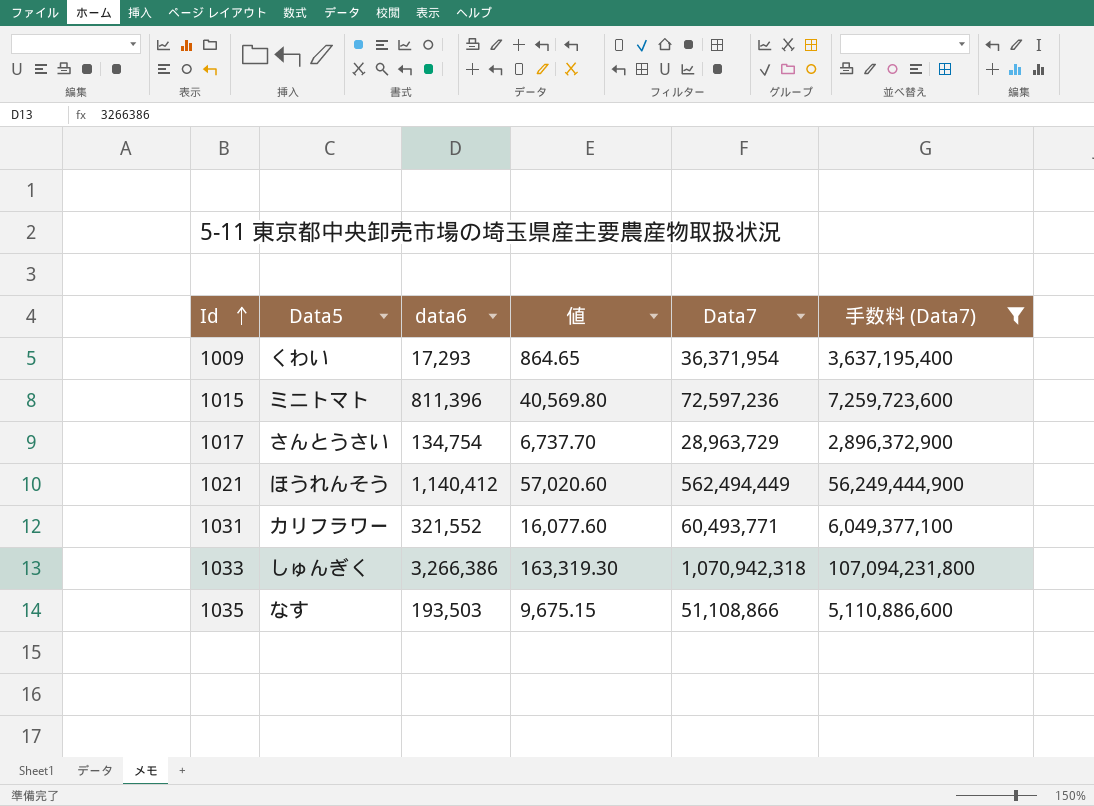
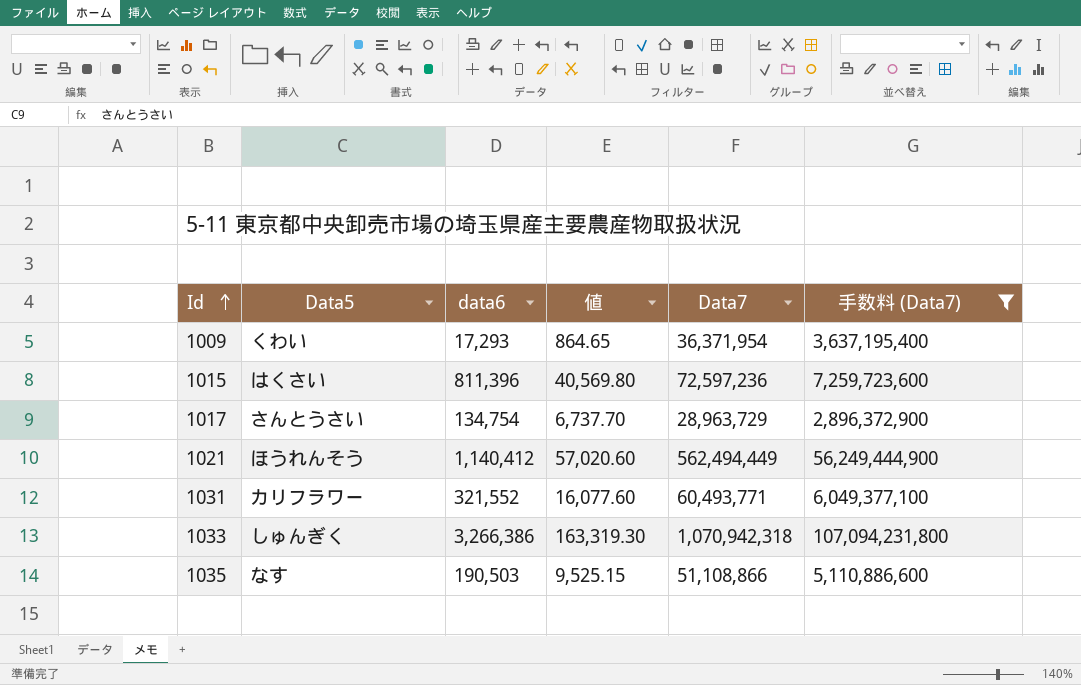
1015 | Data5: ミニトマト -> はくさい
1035 | data6: 193,503 -> 190,503
1035 | 値: 9,675.15 -> 9,525.15

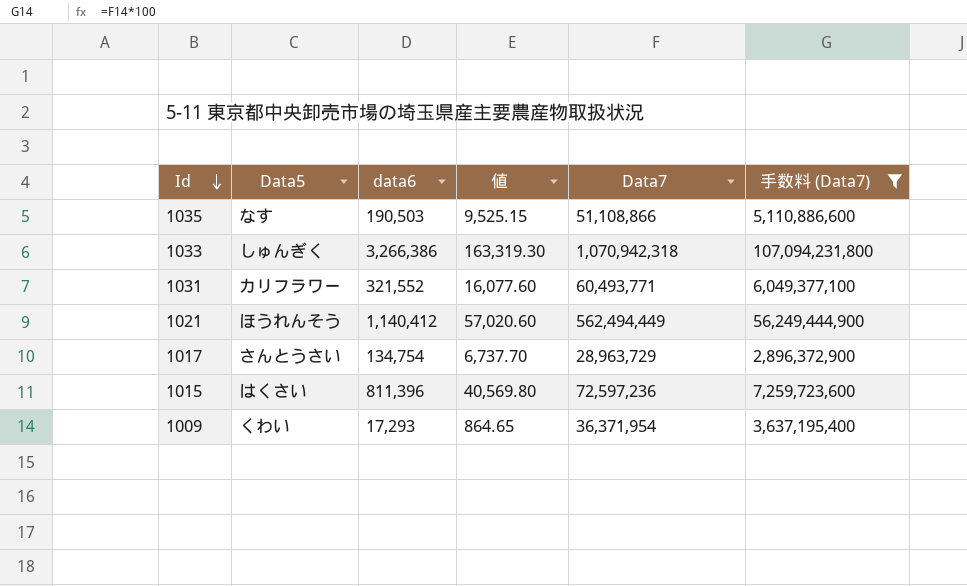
row order: Id ascending -> Id descending

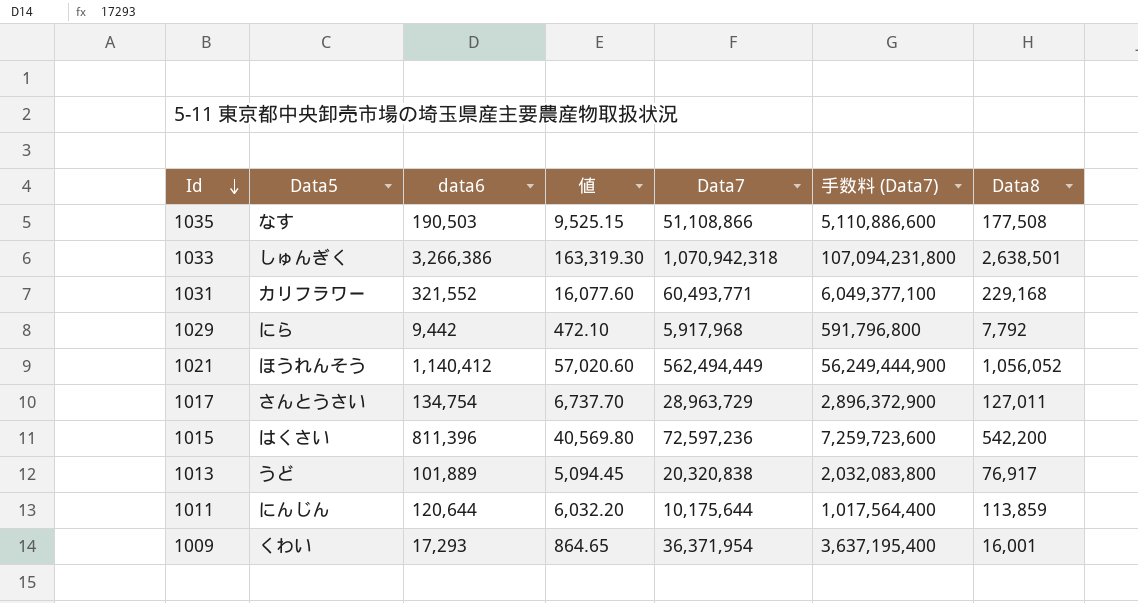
filter: 手数料 (Data7) >= 2,896,372,900 -> none
column Data8 | position: none -> 7

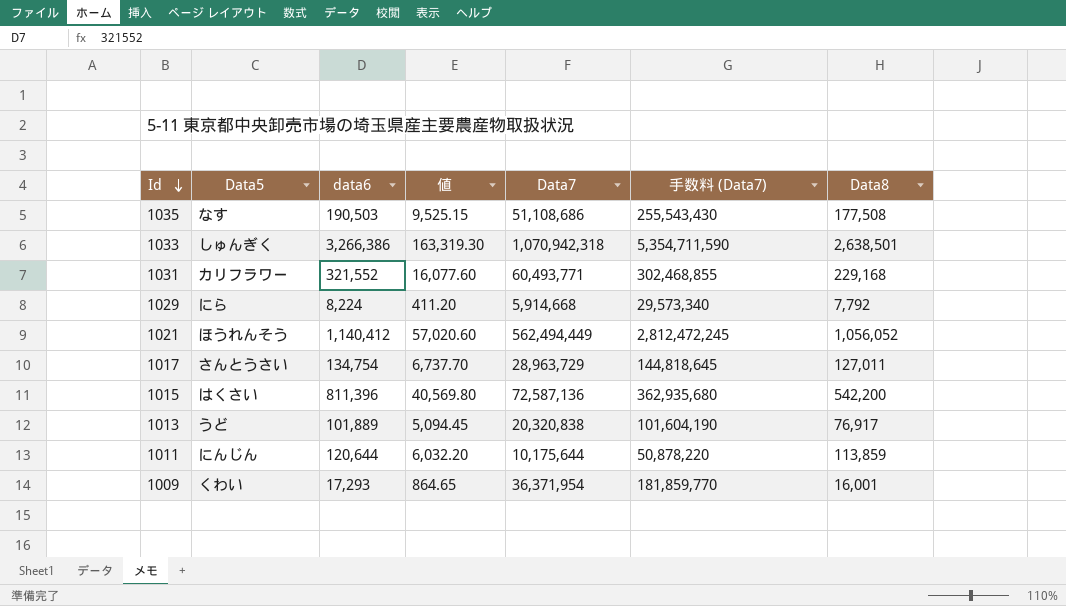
column 手数料 (Data7) | formula: [Data7] * 100 -> [Data7] * 5
1035 | Data7: 51,108,866 -> 51,108,686
1029 | data6: 9,442 -> 8,224
1029 | 値: 472.10 -> 411.20
1029 | Data7: 5,917,968 -> 5,914,668
1015 | Data7: 72,597,236 -> 72,587,136

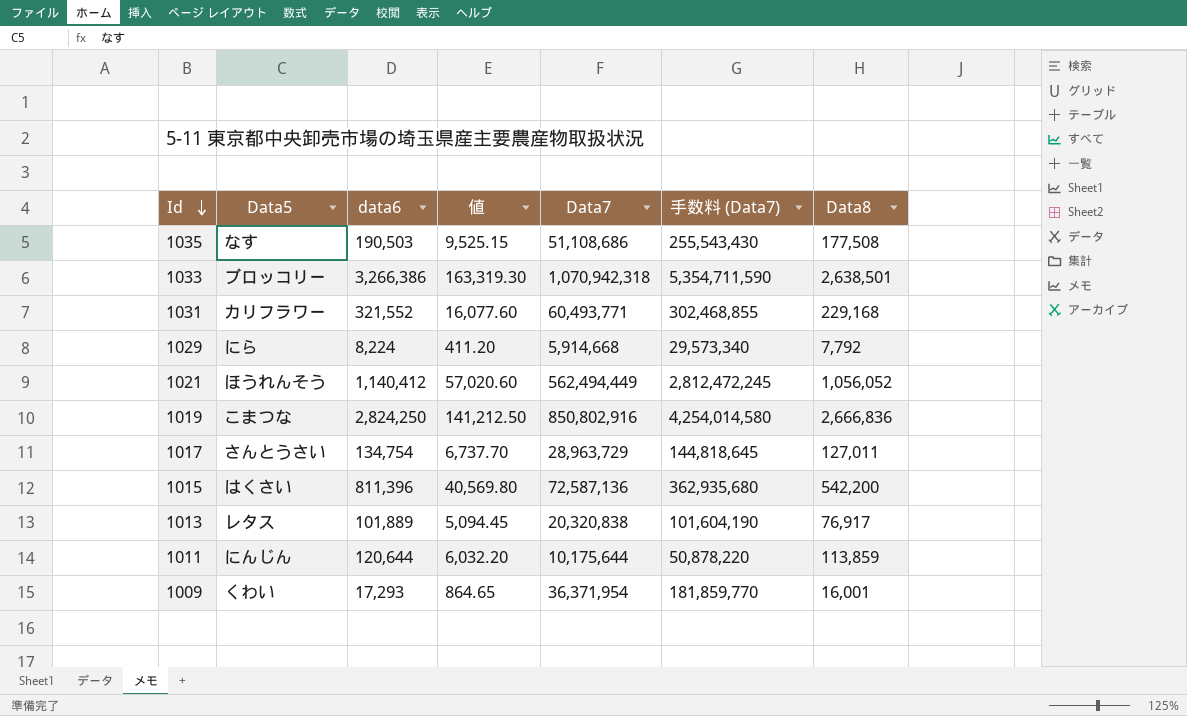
1033 | Data5: しゅんぎく -> ブロッコリー
row 1019: none -> こまつな | 2,824,250 | 141,212.50 | 850,802,916 | 4,254,014,580 | 2,666,836
1013 | Data5: うど -> レタス

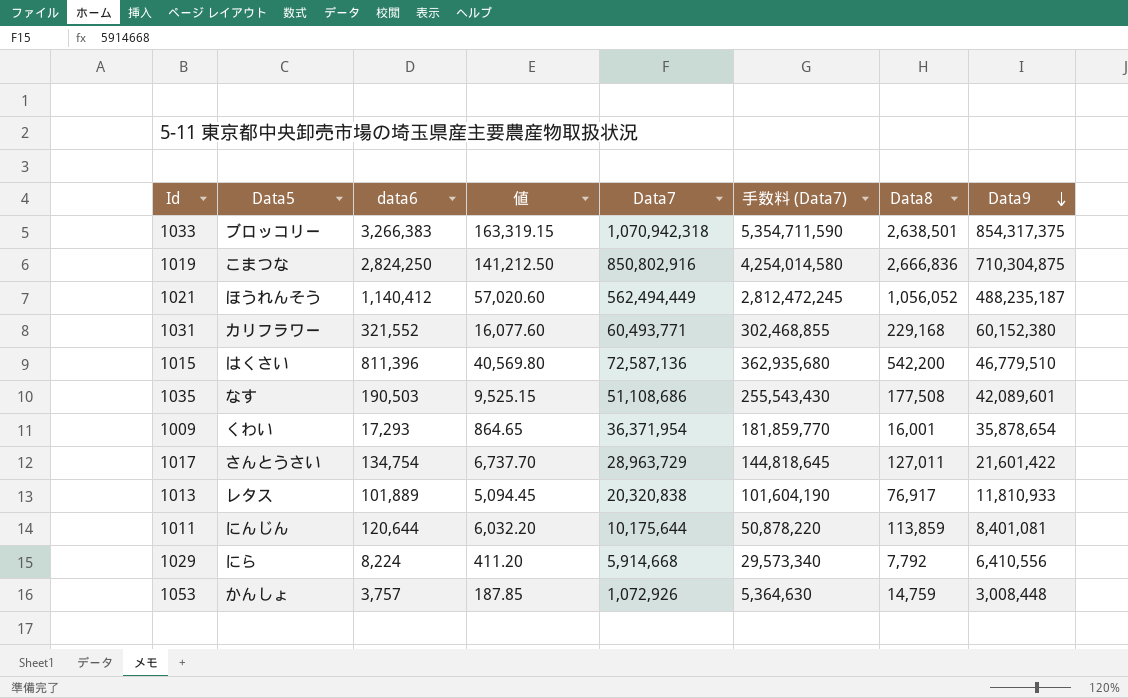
row order: Id descending -> Data9 descending
column Data9 | position: none -> 8
1033 | data6: 3,266,386 -> 3,266,383
1033 | 値: 163,319.30 -> 163,319.15
row 1053: none -> かんしょ | 3,757 | 187.85 | 1,072,926 | 5,364,630 | 14,759 | 3,008,448

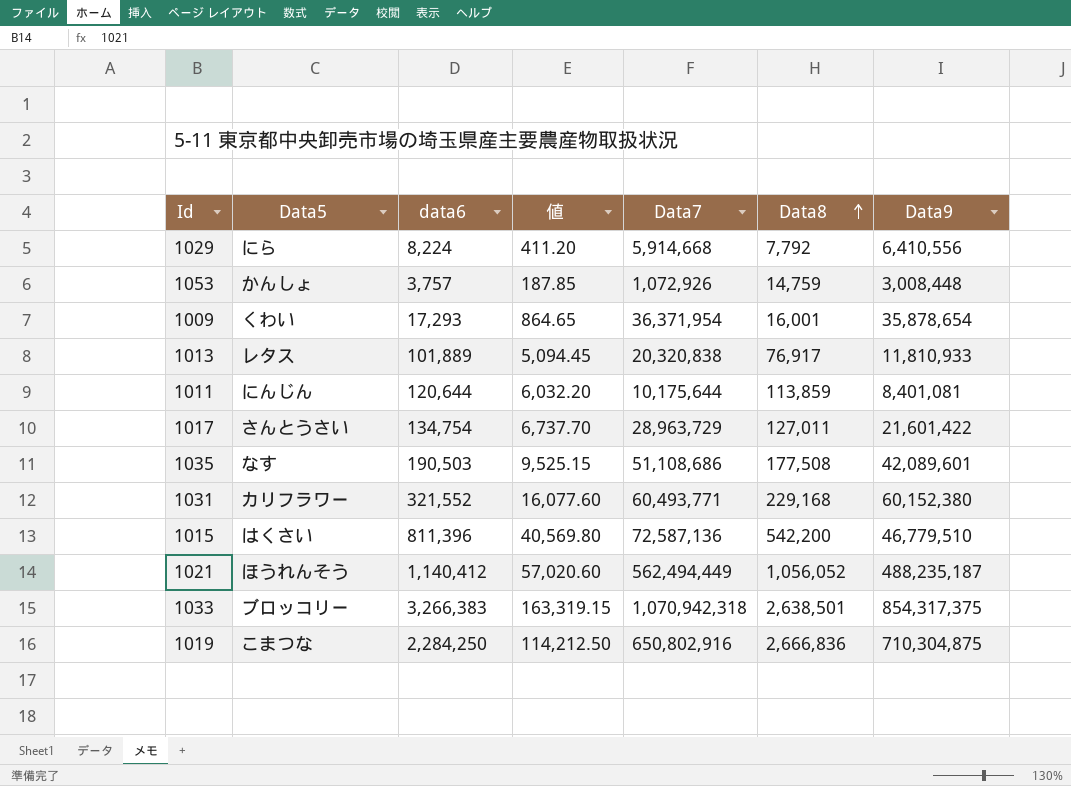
row order: Data9 descending -> Data8 ascending
column 手数料 (Data7) | formula: [Data7] * 5 -> none
1019 | data6: 2,824,250 -> 2,284,250
1019 | 値: 141,212.50 -> 114,212.50
1019 | Data7: 850,802,916 -> 650,802,916

